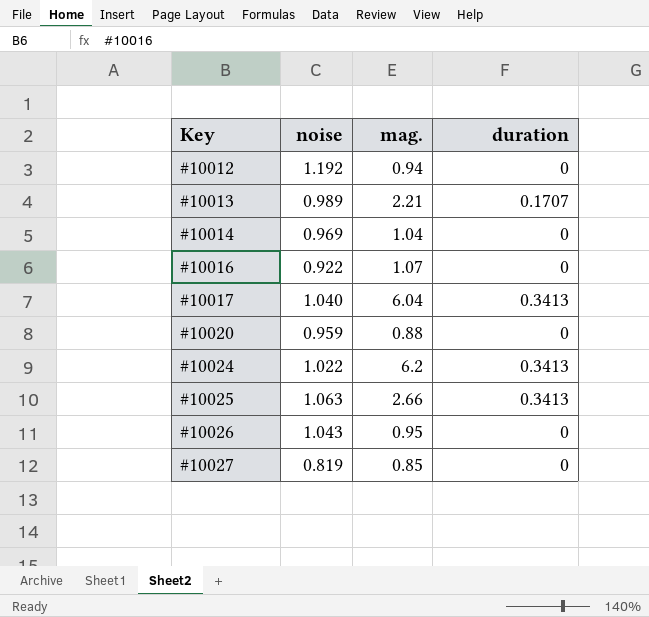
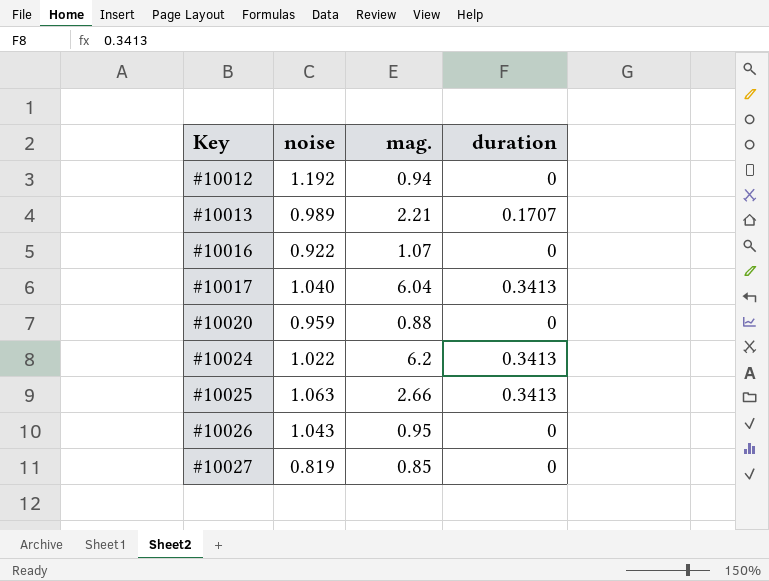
row #10014: 0.969 | 1.04 | 0 -> none

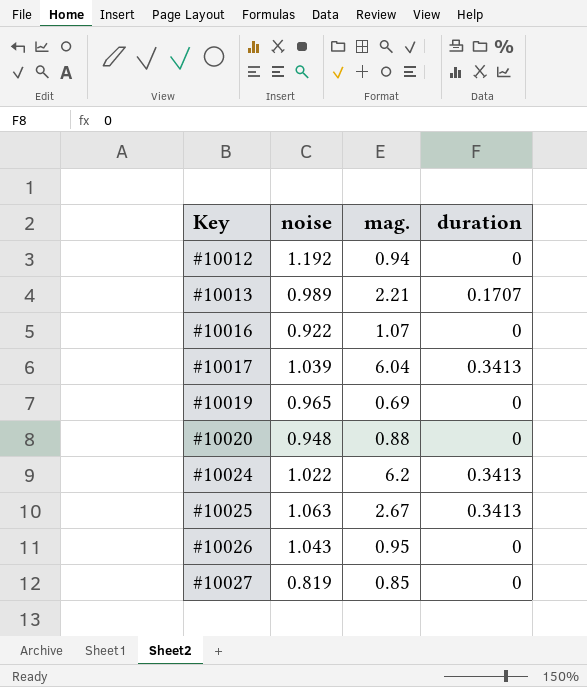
#10017 | noise: 1.040 -> 1.039
row #10019: none -> 0.965 | 0.69 | 0
#10020 | noise: 0.959 -> 0.948
#10025 | mag.: 2.66 -> 2.67

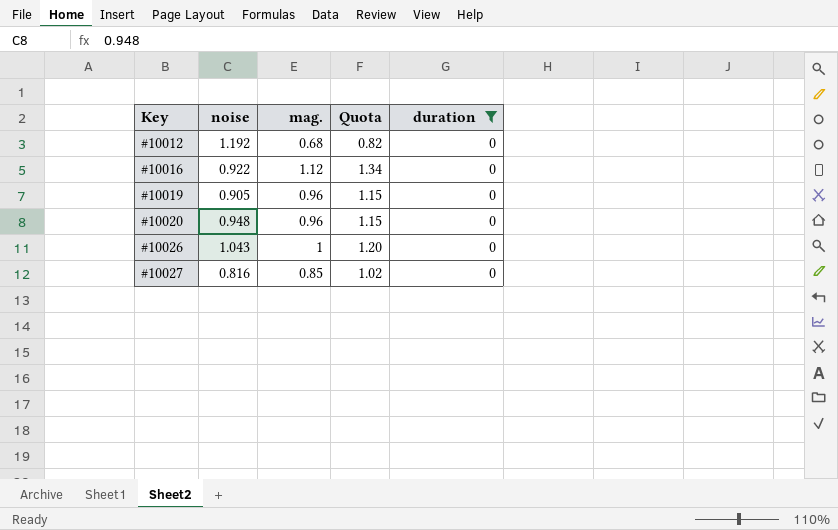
filter: none -> duration = 0
column Quota | formula: none -> [mag.] * 1.2
#10012 | mag.: 0.94 -> 0.68
#10016 | mag.: 1.07 -> 1.12
#10019 | noise: 0.965 -> 0.905
#10019 | mag.: 0.69 -> 0.96
#10020 | mag.: 0.88 -> 0.96
#10026 | mag.: 0.95 -> 1
#10027 | noise: 0.819 -> 0.816

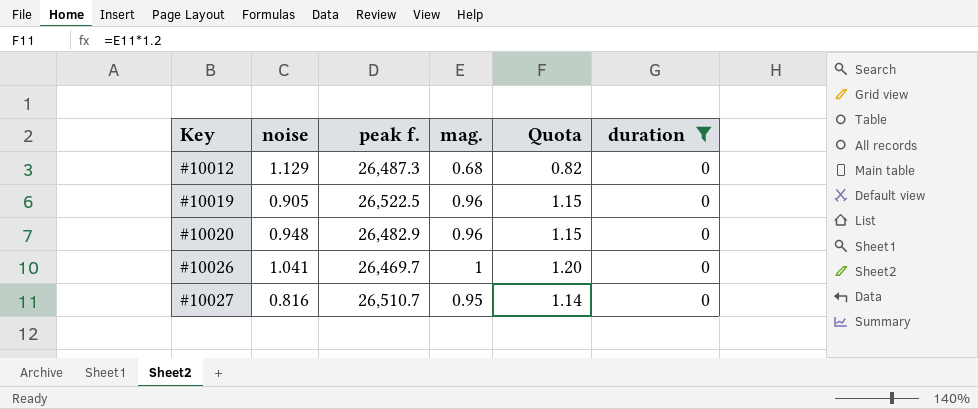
column peak f. | position: none -> 3
row #10016: 0.922 | 1.12 | 1.34 | 0 -> none
#10012 | noise: 1.192 -> 1.129
#10026 | noise: 1.043 -> 1.041
#10027 | mag.: 0.85 -> 0.95
#10027 | Quota: 1.02 -> 1.14

